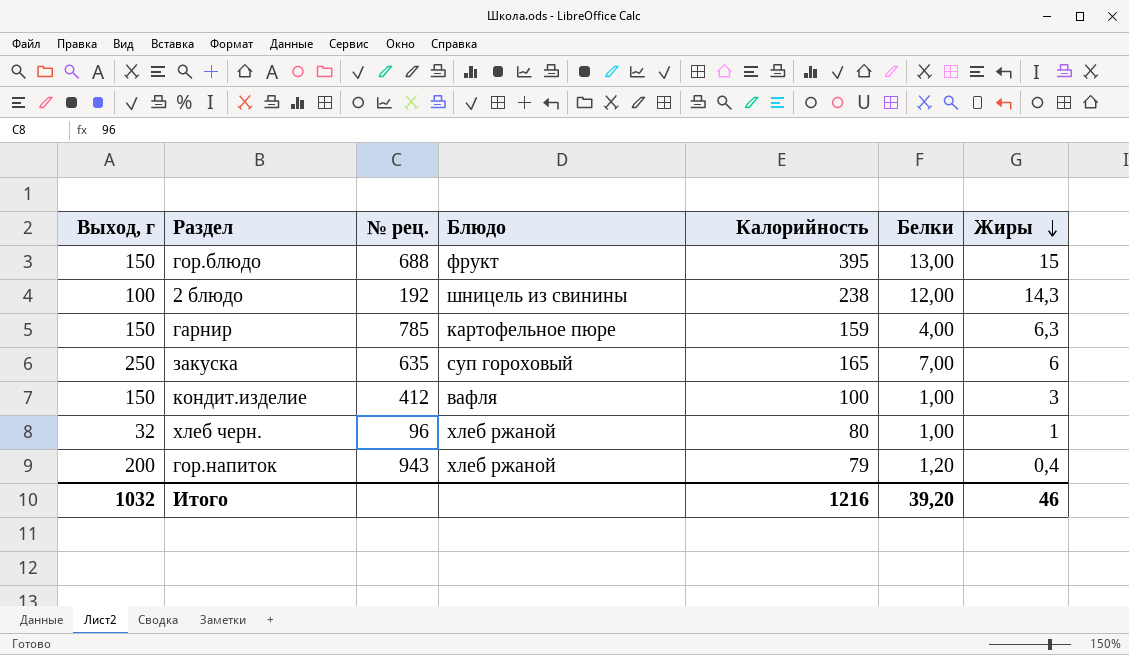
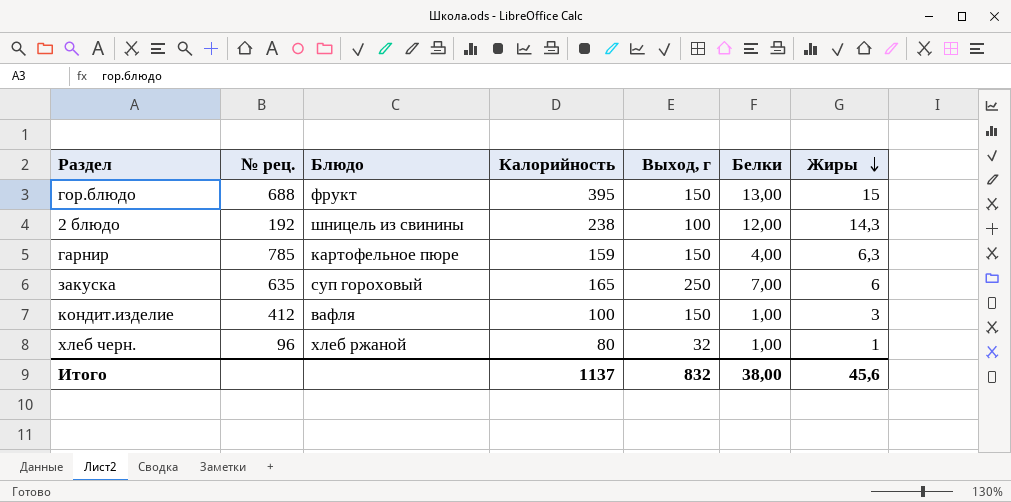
column Выход, г | position: 1 -> 5
row гор.напиток: 200 | 943 | хлеб ржаной | 79 | 1,20 | 0,4 -> none
Итого | Калорийность: 1216 -> 1137
Итого | Выход, г: 1032 -> 832
Итого | Белки: 39,20 -> 38,00
Итого | Жиры: 46 -> 45,6

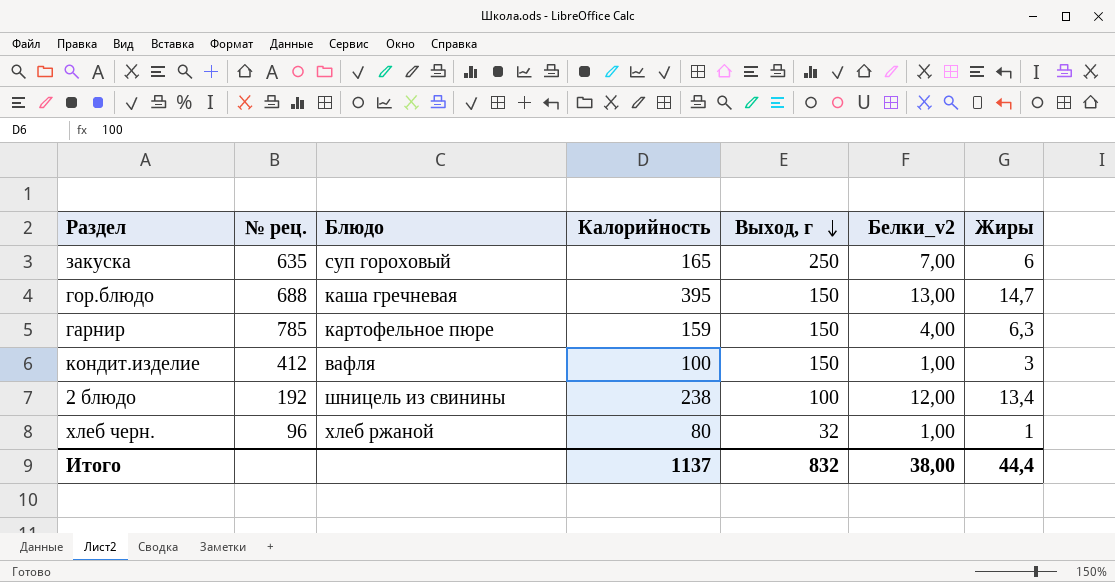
row order: Жиры descending -> Выход, г descending
column name: Белки -> Белки_v2
гор.блюдо | Блюдо: фрукт -> каша гречневая
гор.блюдо | Жиры: 15 -> 14,7
2 блюдо | Жиры: 14,3 -> 13,4
Итого | Жиры: 45,6 -> 44,4

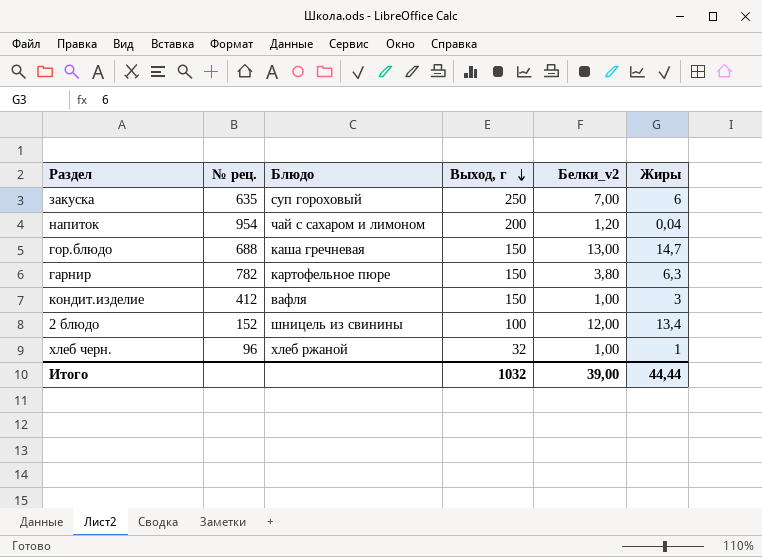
column Калорийность | position: 4 -> none
row напиток: none -> 954 | чай с сахаром и лимоном | 200 | 1,20 | 0,04
гарнир | № рец.: 785 -> 782
гарнир | Белки_v2: 4,00 -> 3,80
2 блюдо | № рец.: 192 -> 152
Итого | Выход, г: 832 -> 1032
Итого | Белки_v2: 38,00 -> 39,00
Итого | Жиры: 44,4 -> 44,44

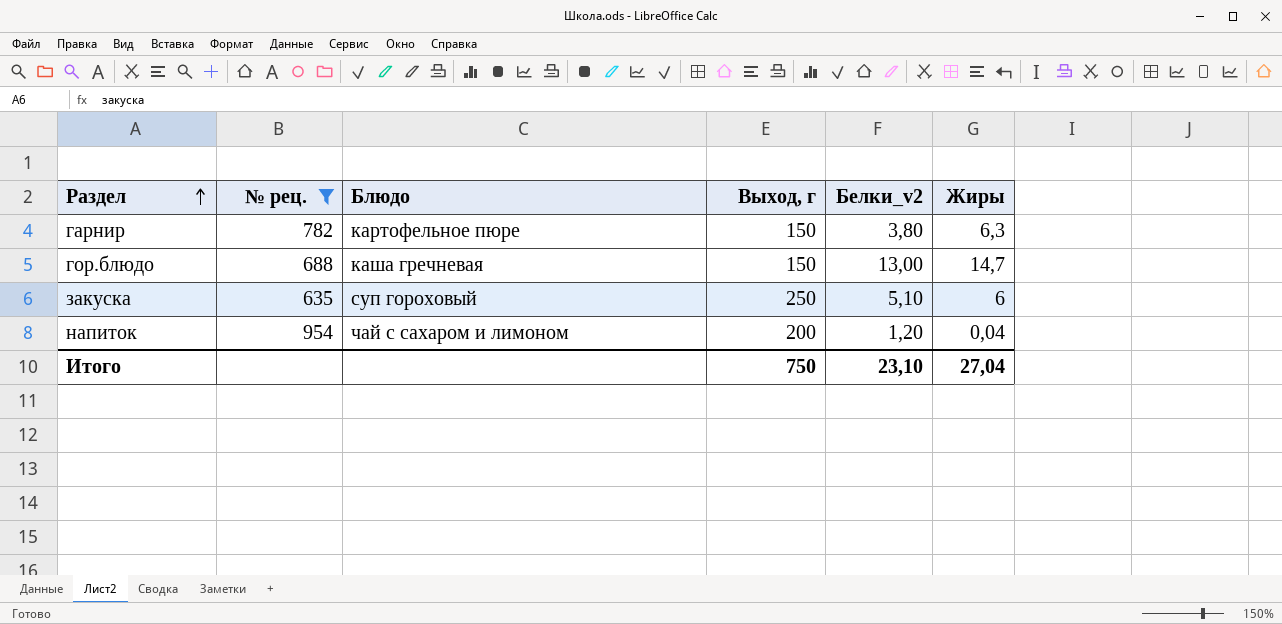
filter: none -> № рец. >= 635
row order: Выход, г descending -> Раздел ascending
закуска | Белки_v2: 7,00 -> 5,10
Итого | Выход, г: 1032 -> 750
Итого | Белки_v2: 39,00 -> 23,10
Итого | Жиры: 44,44 -> 27,04

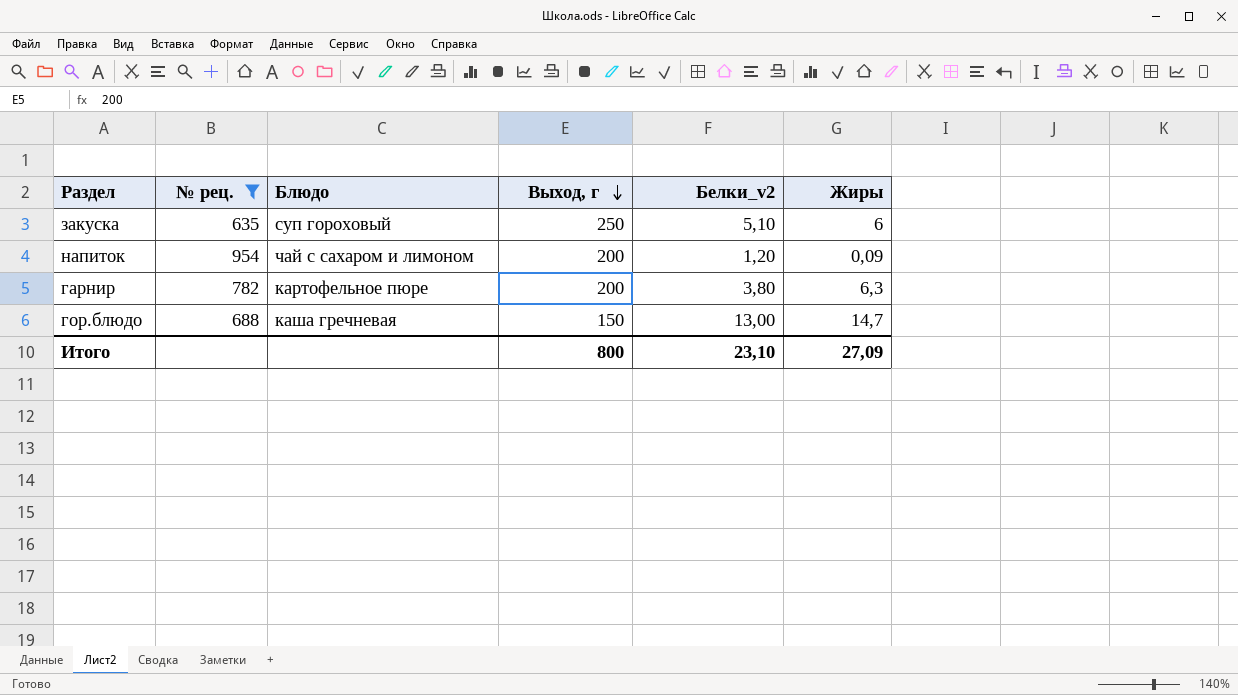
row order: Раздел ascending -> Выход, г descending
напиток | Жиры: 0,04 -> 0,09
гарнир | Выход, г: 150 -> 200
Итого | Выход, г: 750 -> 800
Итого | Жиры: 27,04 -> 27,09

